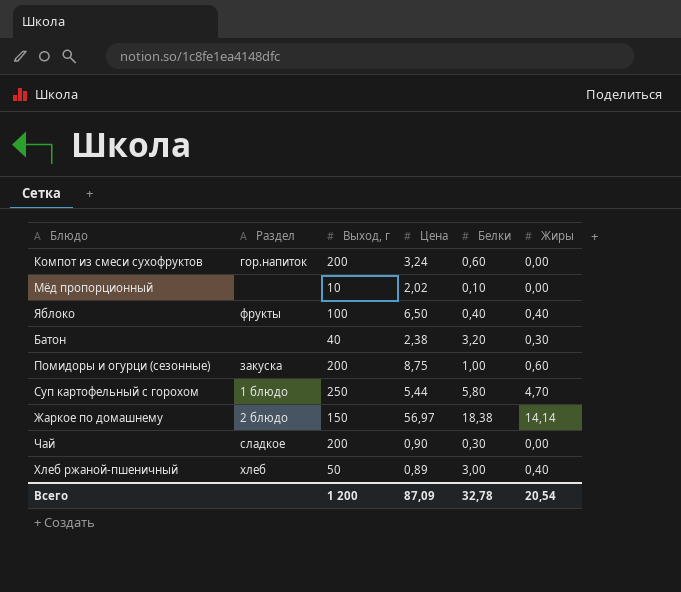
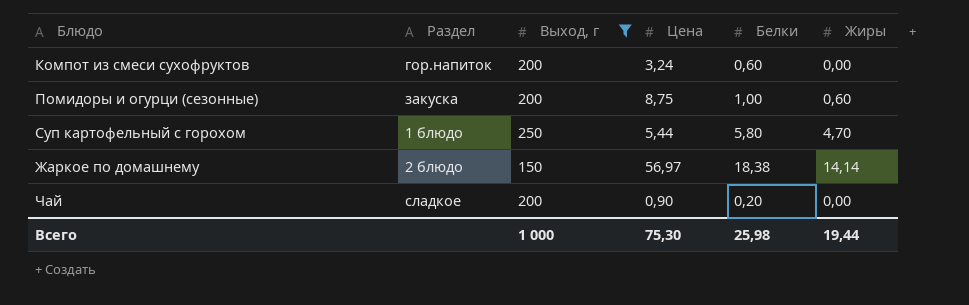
filter: none -> Выход, г >= 150
Чай | Белки: 0,30 -> 0,20
Всего | Выход, г: 1 200 -> 1 000
Всего | Цена: 87,09 -> 75,30
Всего | Белки: 32,78 -> 25,98
Всего | Жиры: 20,54 -> 19,44

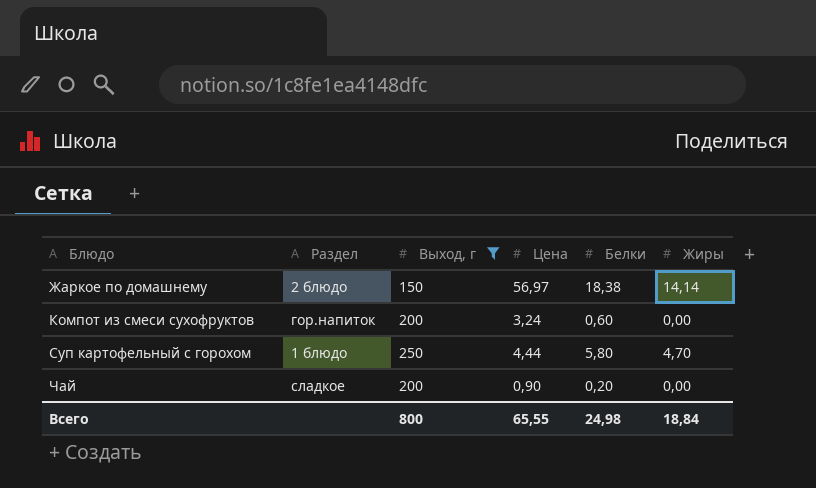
row order: none -> Блюдо ascending
row Помидоры и огурци (сезонные): закуска | 200 | 8,75 | 1,00 | 0,60 -> none
Суп картофельный с горохом | Цена: 5,44 -> 4,44
Всего | Выход, г: 1 000 -> 800
Всего | Цена: 75,30 -> 65,55
Всего | Белки: 25,98 -> 24,98
Всего | Жиры: 19,44 -> 18,84

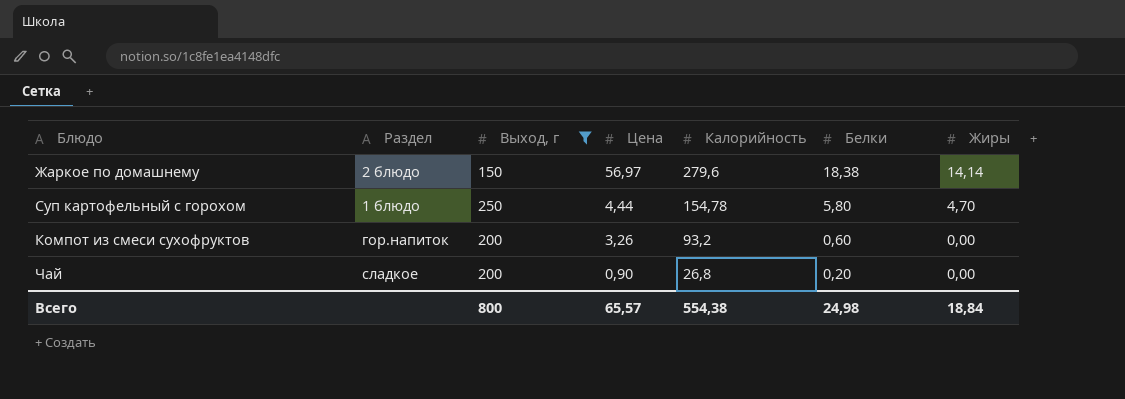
row order: Блюдо ascending -> Цена descending
column Калорийность | position: none -> 5
Компот из смеси сухофруктов | Цена: 3,24 -> 3,26
Всего | Цена: 65,55 -> 65,57

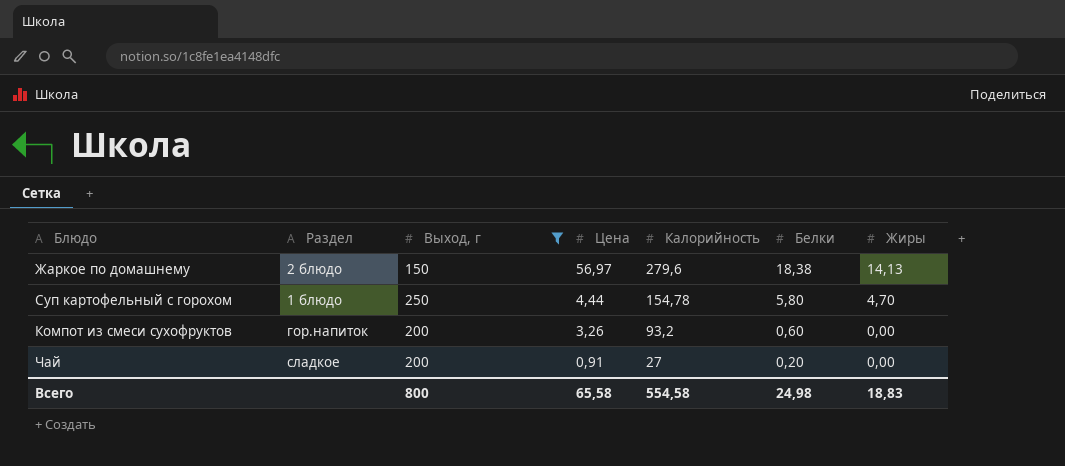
Жаркое по домашнему | Жиры: 14,14 -> 14,13
Чай | Цена: 0,90 -> 0,91
Чай | Калорийность: 26,8 -> 27
Всего | Цена: 65,57 -> 65,58
Всего | Калорийность: 554,38 -> 554,58
Всего | Жиры: 18,84 -> 18,83

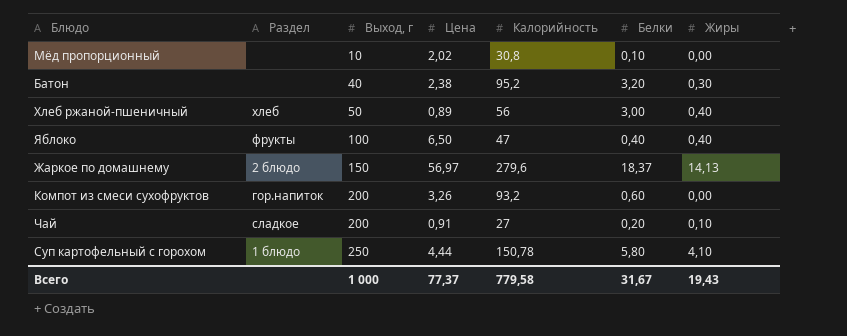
filter: Выход, г >= 150 -> none
row order: Цена descending -> Выход, г ascending
Жаркое по домашнему | Белки: 18,38 -> 18,37
Чай | Жиры: 0,00 -> 0,10
Суп картофельный с горохом | Калорийность: 154,78 -> 150,78
Суп картофельный с горохом | Жиры: 4,70 -> 4,10
Всего | Выход, г: 800 -> 1 000
Всего | Цена: 65,58 -> 77,37
Всего | Калорийность: 554,58 -> 779,58
Всего | Белки: 24,98 -> 31,67
Всего | Жиры: 18,83 -> 19,43

